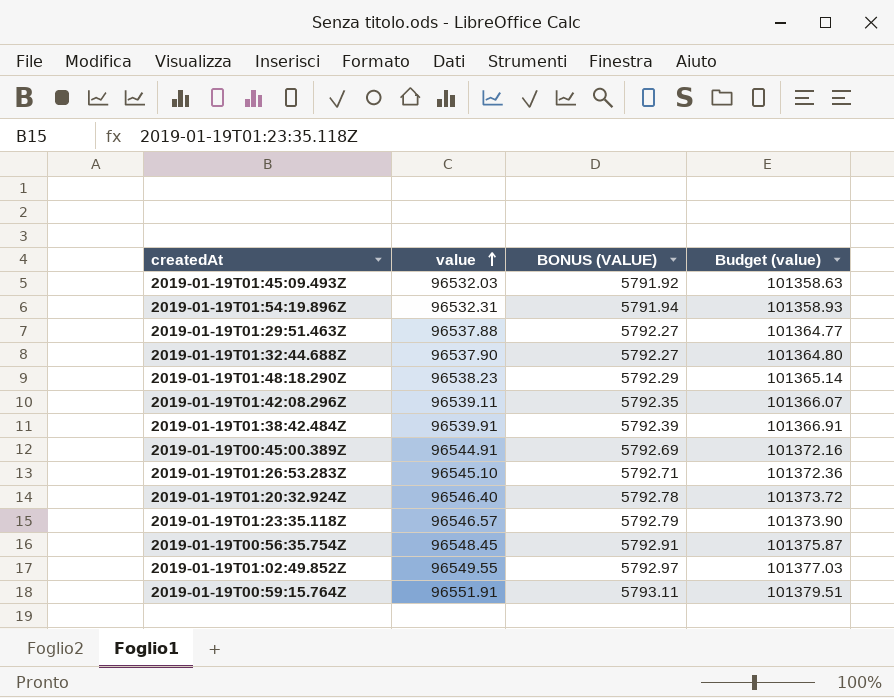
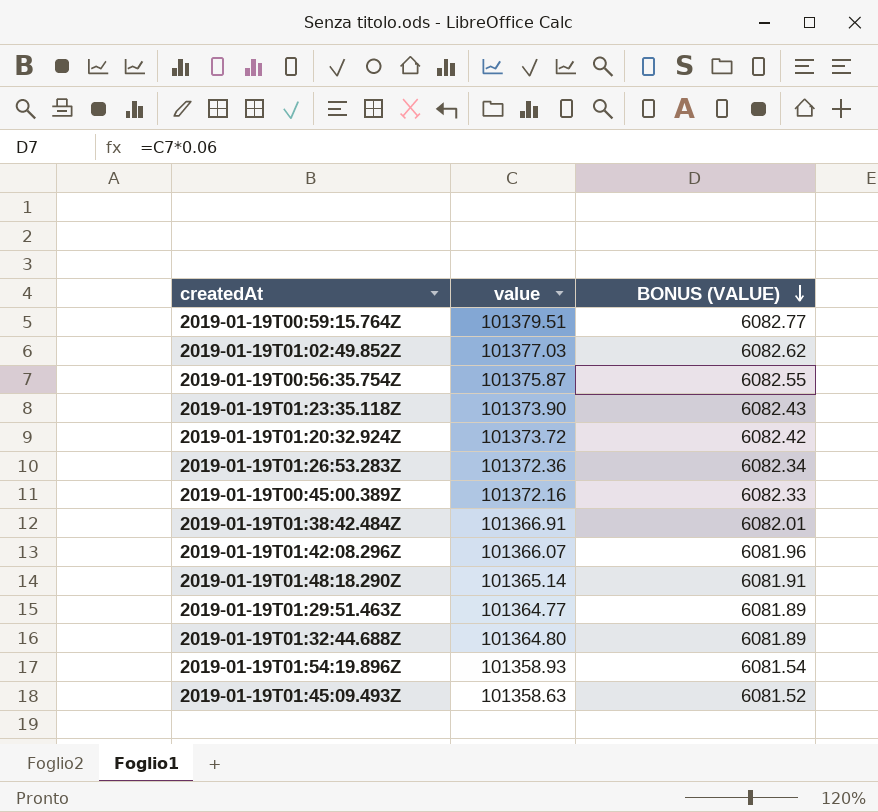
row order: value ascending -> BONUS (VALUE) descending
column Budget (value) | formula: [value] * 1.05 -> none
2019-01-19T00:59:15.764Z | value: 96551.91 -> 101379.51
2019-01-19T00:59:15.764Z | BONUS (VALUE): 5793.11 -> 6082.77
2019-01-19T01:02:49.852Z | value: 96549.55 -> 101377.03
2019-01-19T01:02:49.852Z | BONUS (VALUE): 5792.97 -> 6082.62
2019-01-19T00:56:35.754Z | value: 96548.45 -> 101375.87
2019-01-19T00:56:35.754Z | BONUS (VALUE): 5792.91 -> 6082.55
2019-01-19T01:23:35.118Z | value: 96546.57 -> 101373.90
2019-01-19T01:23:35.118Z | BONUS (VALUE): 5792.79 -> 6082.43
2019-01-19T01:20:32.924Z | value: 96546.40 -> 101373.72
2019-01-19T01:20:32.924Z | BONUS (VALUE): 5792.78 -> 6082.42
2019-01-19T01:26:53.283Z | value: 96545.10 -> 101372.36
2019-01-19T01:26:53.283Z | BONUS (VALUE): 5792.71 -> 6082.34
2019-01-19T00:45:00.389Z | value: 96544.91 -> 101372.16
2019-01-19T00:45:00.389Z | BONUS (VALUE): 5792.69 -> 6082.33
2019-01-19T01:38:42.484Z | value: 96539.91 -> 101366.91
2019-01-19T01:38:42.484Z | BONUS (VALUE): 5792.39 -> 6082.01
2019-01-19T01:42:08.296Z | value: 96539.11 -> 101366.07
2019-01-19T01:42:08.296Z | BONUS (VALUE): 5792.35 -> 6081.96
2019-01-19T01:48:18.290Z | value: 96538.23 -> 101365.14
2019-01-19T01:48:18.290Z | BONUS (VALUE): 5792.29 -> 6081.91
2019-01-19T01:29:51.463Z | value: 96537.88 -> 101364.77
2019-01-19T01:29:51.463Z | BONUS (VALUE): 5792.27 -> 6081.89
2019-01-19T01:32:44.688Z | value: 96537.90 -> 101364.80
2019-01-19T01:32:44.688Z | BONUS (VALUE): 5792.27 -> 6081.89
2019-01-19T01:54:19.896Z | value: 96532.31 -> 101358.93
2019-01-19T01:54:19.896Z | BONUS (VALUE): 5791.94 -> 6081.54
2019-01-19T01:45:09.493Z | value: 96532.03 -> 101358.63
2019-01-19T01:45:09.493Z | BONUS (VALUE): 5791.92 -> 6081.52

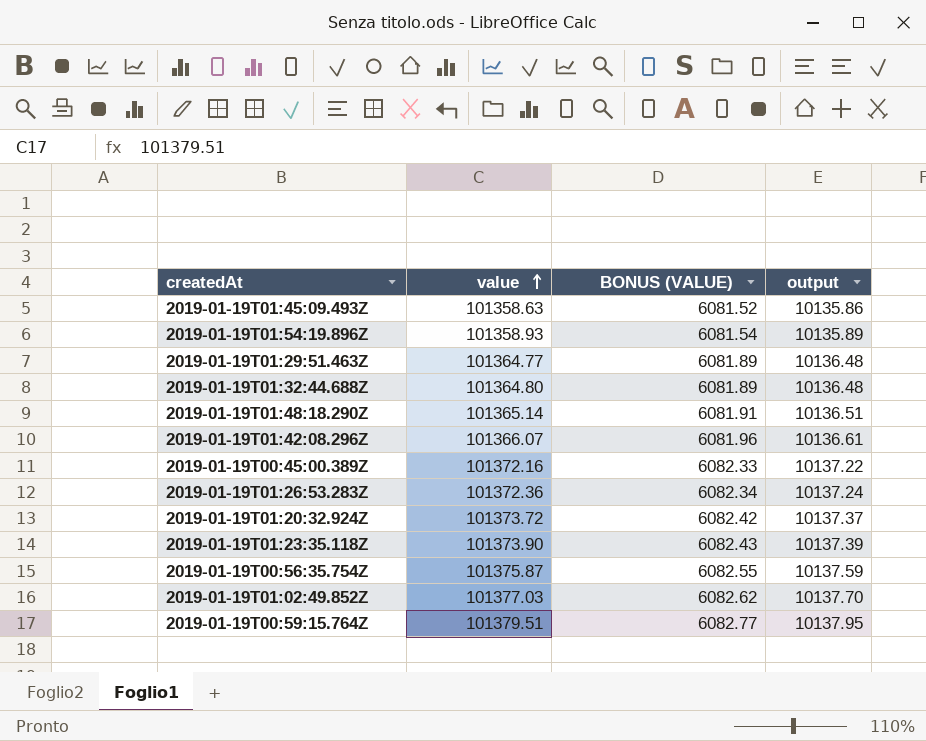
row order: BONUS (VALUE) descending -> value ascending
column output | formula: none -> [value] * 0.1
row 2019-01-19T01:38:42.484Z: 101366.91 | 6082.01 -> none

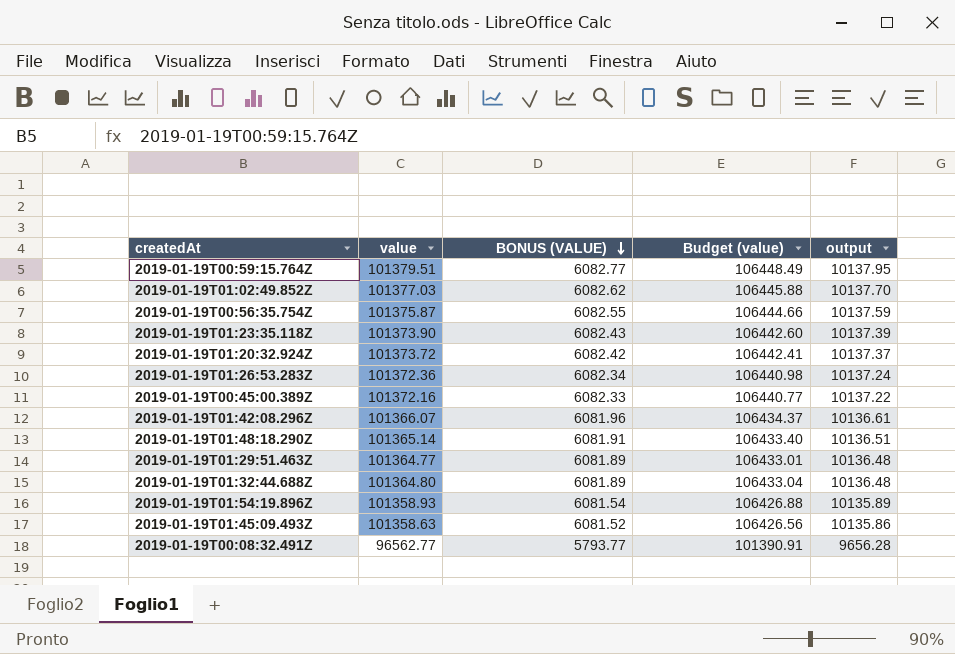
row order: value ascending -> BONUS (VALUE) descending
column Budget (value) | formula: none -> [value] * 1.05
row 2019-01-19T00:08:32.491Z: none -> 96562.77 | 5793.77 | 101390.91 | 9656.28

